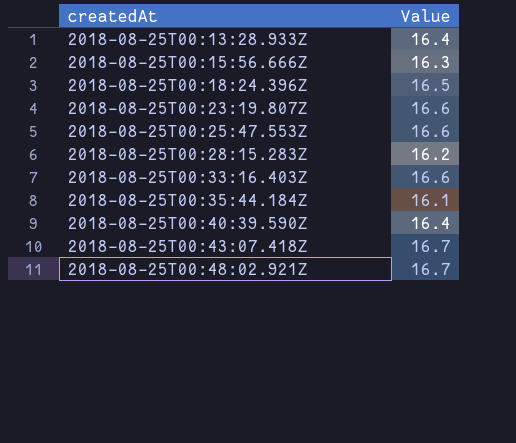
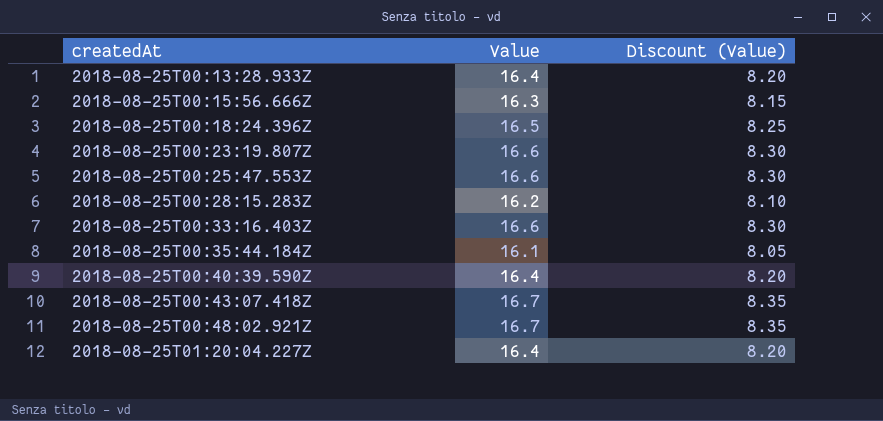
column Discount (Value) | formula: none -> [Value] * 0.5
row 2018-08-25T01:20:04.227Z: none -> 16.4 | 8.20

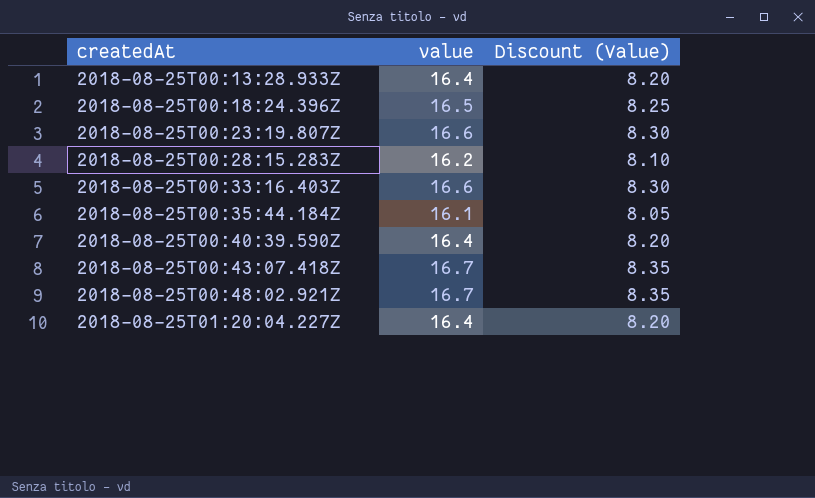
column name: Value -> value
row 2018-08-25T00:15:56.666Z: 16.3 | 8.15 -> none
row 2018-08-25T00:25:47.553Z: 16.6 | 8.30 -> none

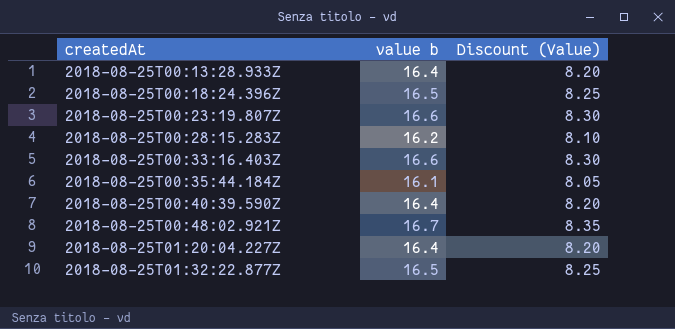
column name: value -> value b
row 2018-08-25T00:43:07.418Z: 16.7 | 8.35 -> none
row 2018-08-25T01:32:22.877Z: none -> 16.5 | 8.25

